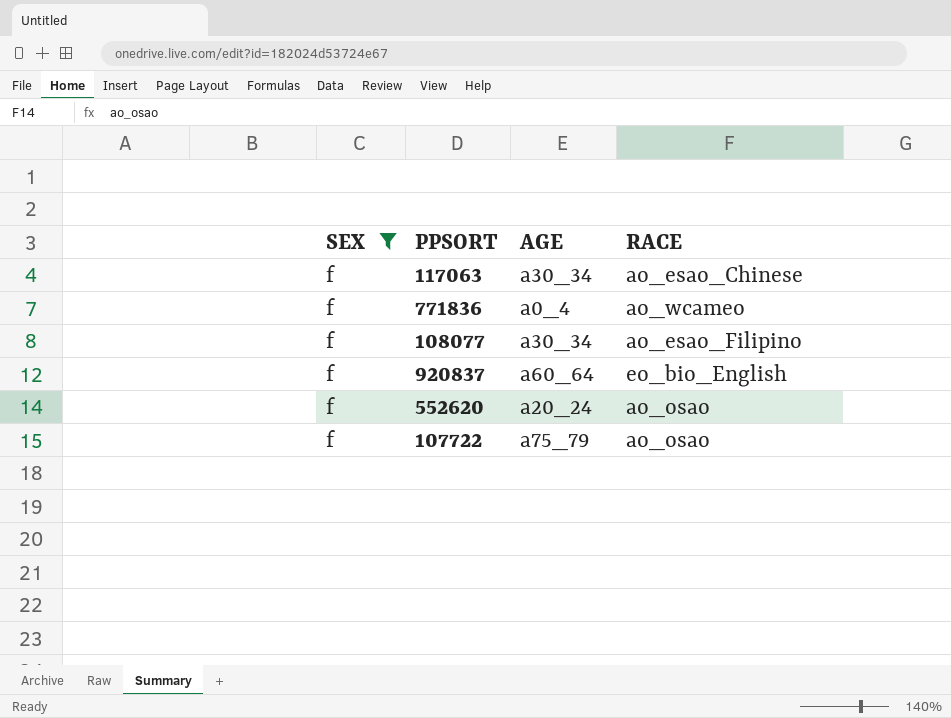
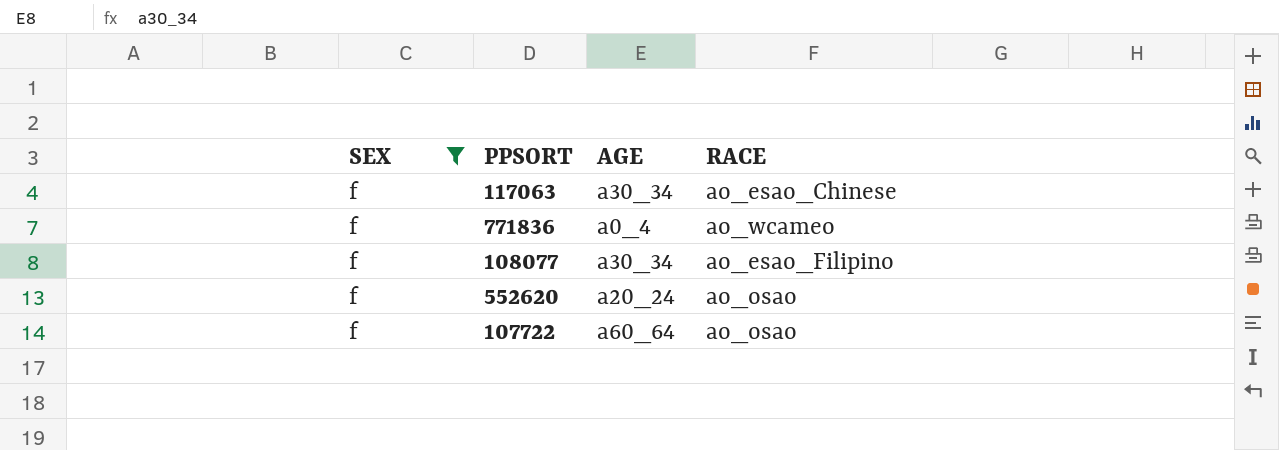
row 920837: f | a60_64 | eo_bio_English -> none
107722 | AGE: a75_79 -> a60_64

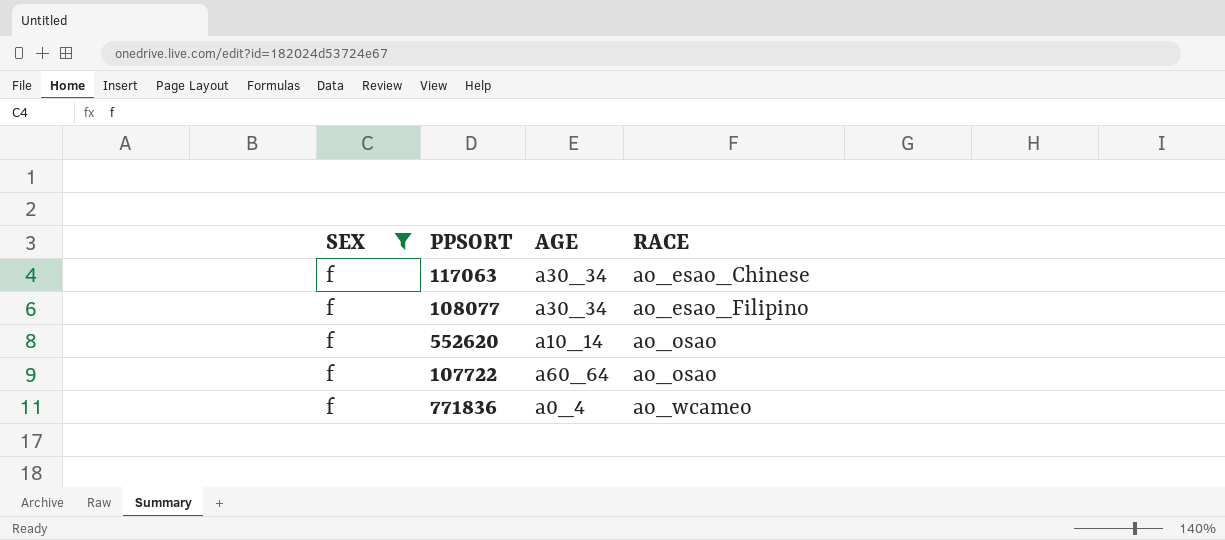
row order: none -> RACE ascending
552620 | AGE: a20_24 -> a10_14

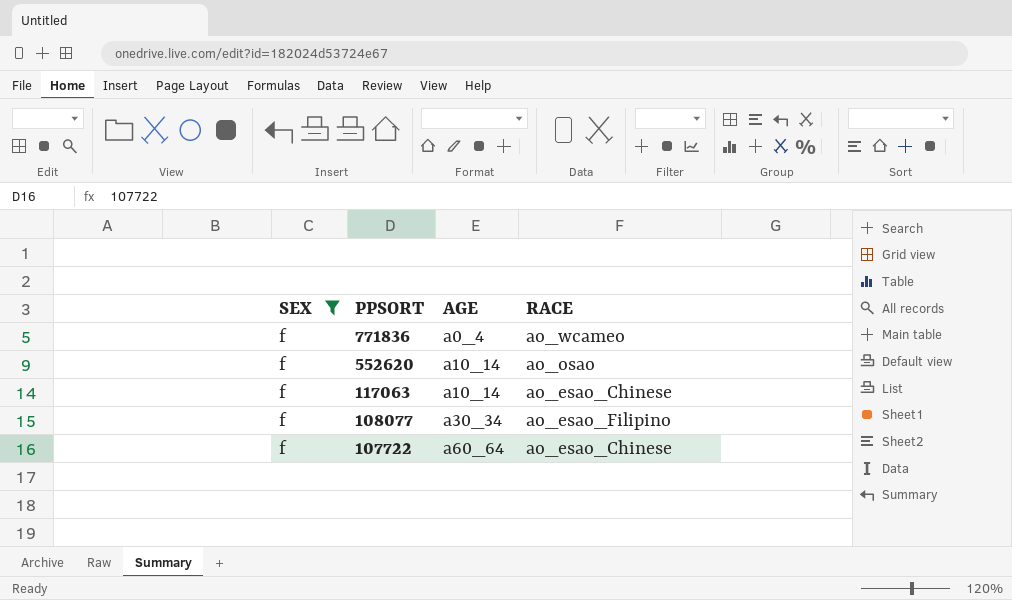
row order: RACE ascending -> PPSORT descending
117063 | AGE: a30_34 -> a10_14
107722 | RACE: ao_osao -> ao_esao_Chinese

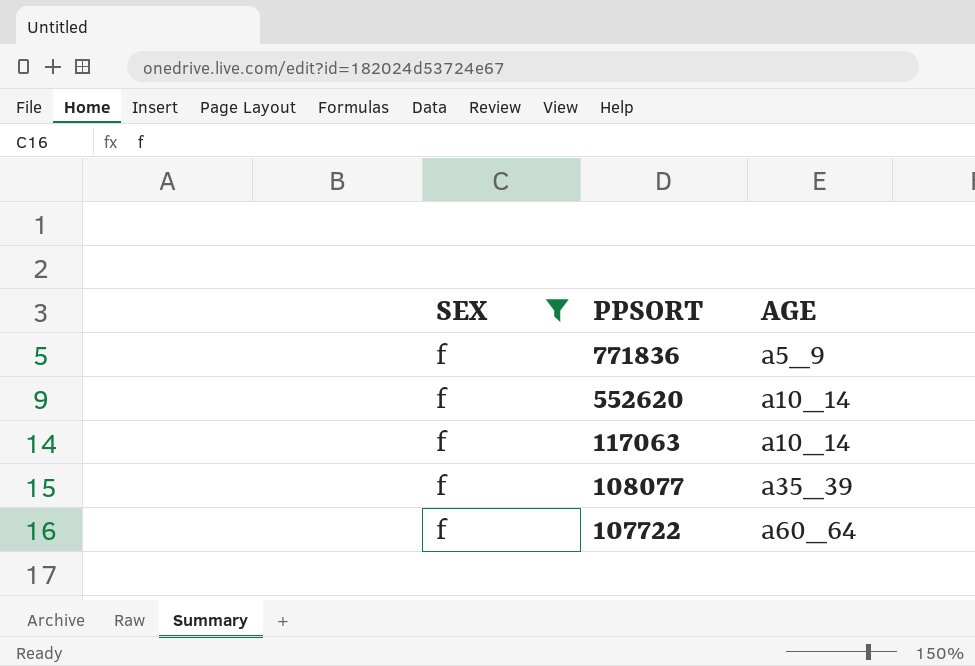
column RACE | position: 4 -> none
771836 | AGE: a0_4 -> a5_9
108077 | AGE: a30_34 -> a35_39

